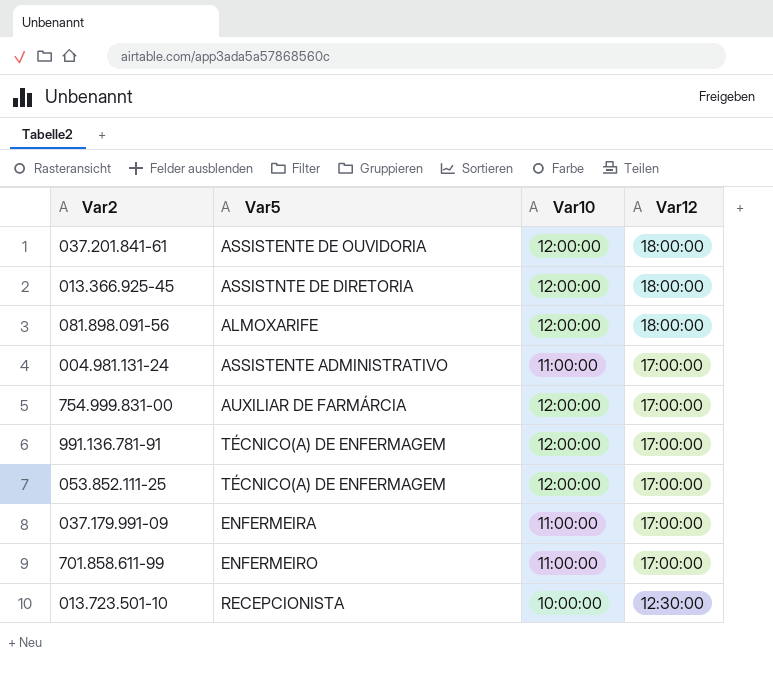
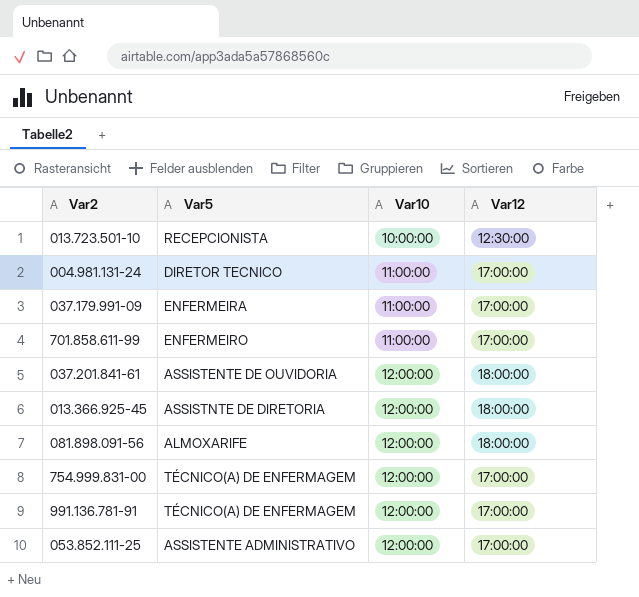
row order: Var12 descending -> Var10 ascending
004.981.131-24 | Var5: ASSISTENTE ADMINISTRATIVO -> DIRETOR TECNICO
754.999.831-00 | Var5: AUXILIAR DE FARMÁRCIA -> TÉCNICO(A) DE ENFERMAGEM
053.852.111-25 | Var5: TÉCNICO(A) DE ENFERMAGEM -> ASSISTENTE ADMINISTRATIVO

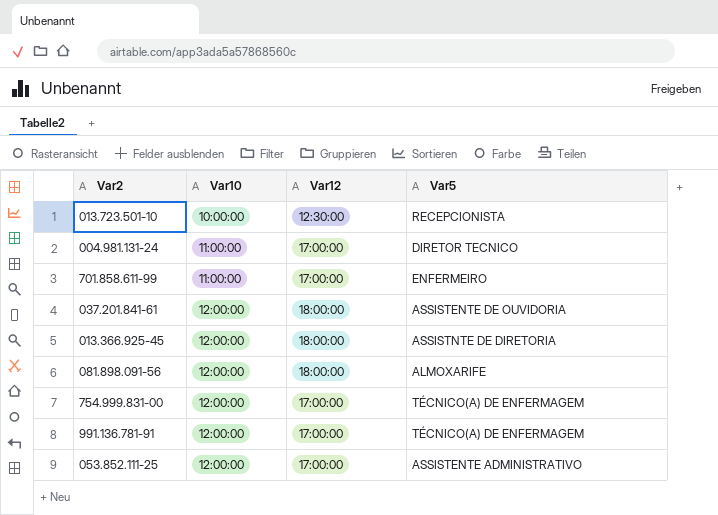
column Var5 | position: 2 -> 4
row 037.179.991-09: ENFERMEIRA | 11:00:00 | 17:00:00 -> none

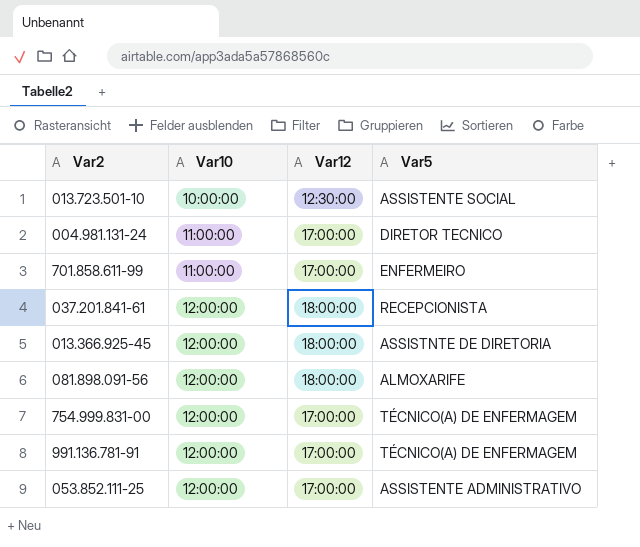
013.723.501-10 | Var5: RECEPCIONISTA -> ASSISTENTE SOCIAL
037.201.841-61 | Var5: ASSISTENTE DE OUVIDORIA -> RECEPCIONISTA

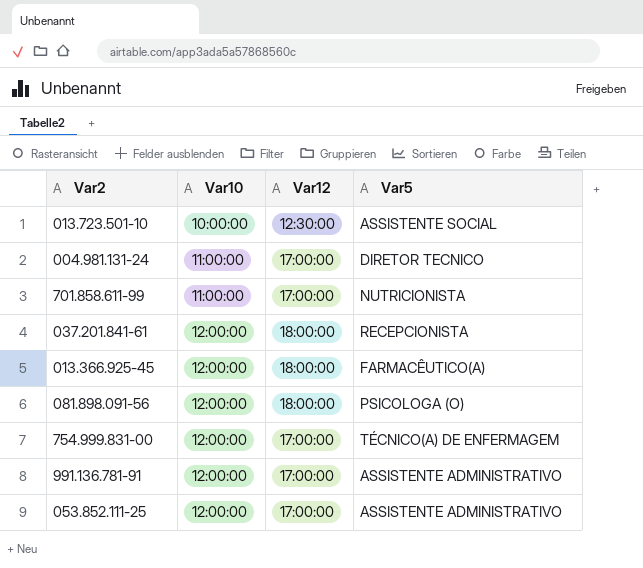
701.858.611-99 | Var5: ENFERMEIRO -> NUTRICIONISTA
013.366.925-45 | Var5: ASSISTNTE DE DIRETORIA -> FARMACÊUTICO(A)
081.898.091-56 | Var5: ALMOXARIFE -> PSICOLOGA (O)
991.136.781-91 | Var5: TÉCNICO(A) DE ENFERMAGEM -> ASSISTENTE ADMINISTRATIVO

